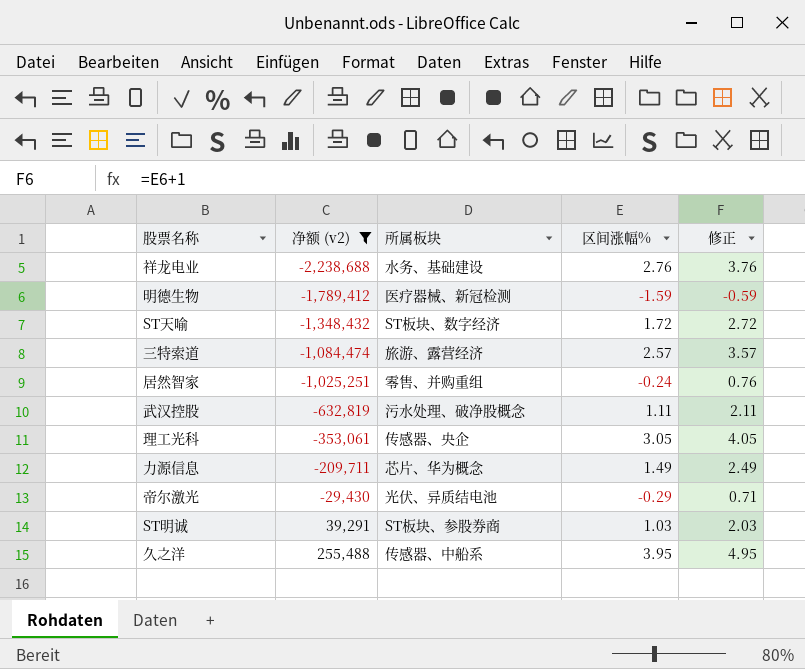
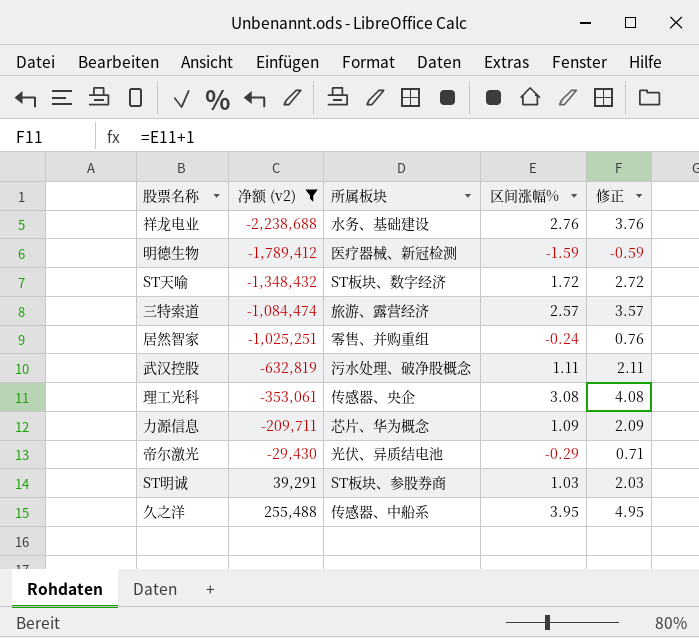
理工光科 | 区间涨幅%: 3.05 -> 3.08
理工光科 | 修正: 4.05 -> 4.08
力源信息 | 区间涨幅%: 1.49 -> 1.09
力源信息 | 修正: 2.49 -> 2.09

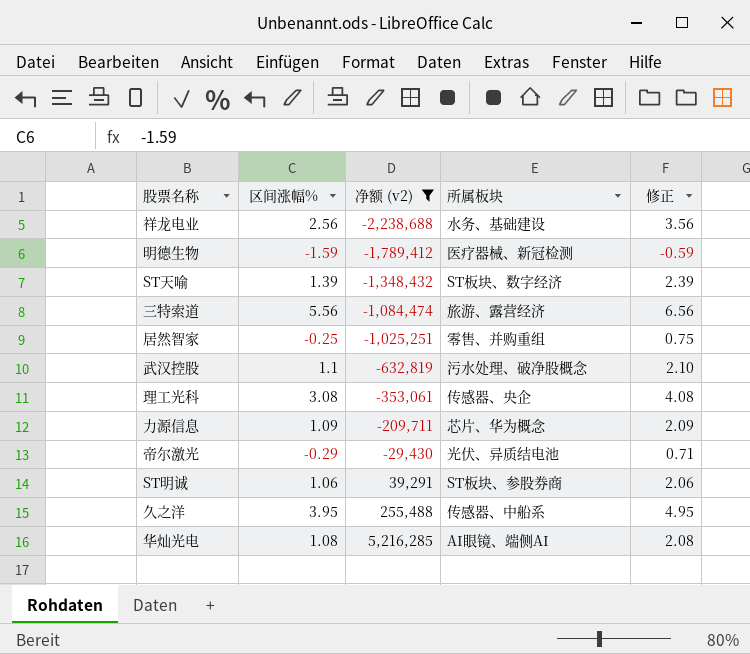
column 区间涨幅% | position: 4 -> 2
祥龙电业 | 区间涨幅%: 2.76 -> 2.56
祥龙电业 | 修正: 3.76 -> 3.56
ST天喻 | 区间涨幅%: 1.72 -> 1.39
ST天喻 | 修正: 2.72 -> 2.39
三特索道 | 区间涨幅%: 2.57 -> 5.56
三特索道 | 修正: 3.57 -> 6.56
居然智家 | 区间涨幅%: -0.24 -> -0.25
居然智家 | 修正: 0.76 -> 0.75
武汉控股 | 区间涨幅%: 1.11 -> 1.1
武汉控股 | 修正: 2.11 -> 2.10
ST明诚 | 区间涨幅%: 1.03 -> 1.06
ST明诚 | 修正: 2.03 -> 2.06
row 华灿光电: none -> 1.08 | 5,216,285 | AI眼镜、端侧AI | 2.08

